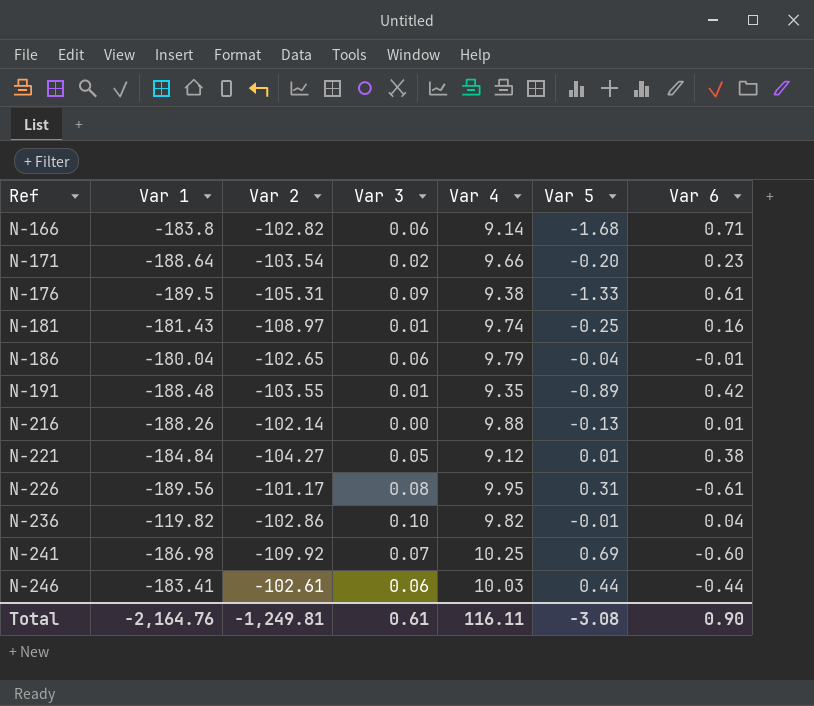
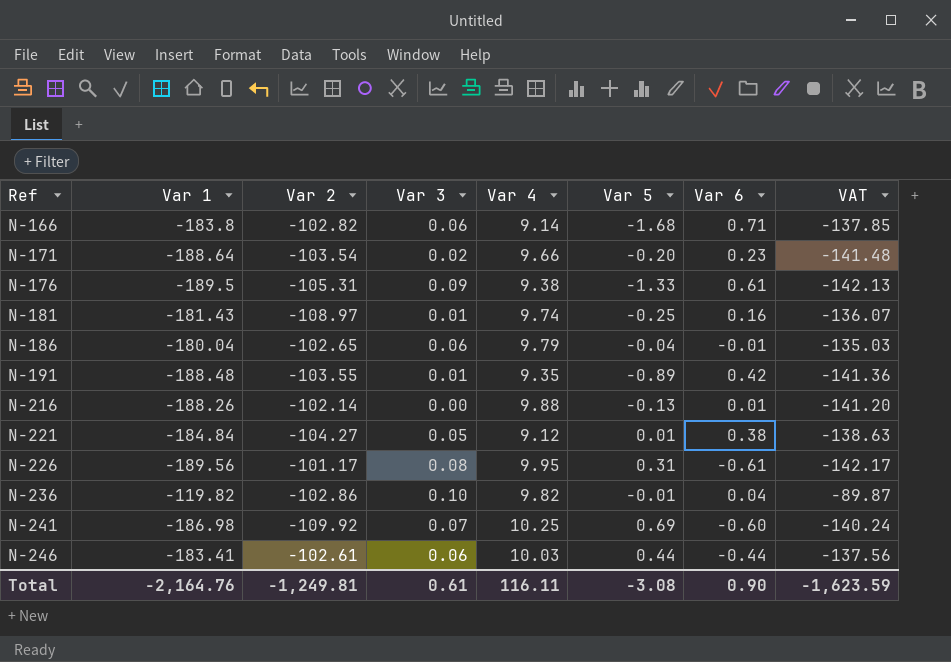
column VAT | formula: none -> [Var 1] * 0.75

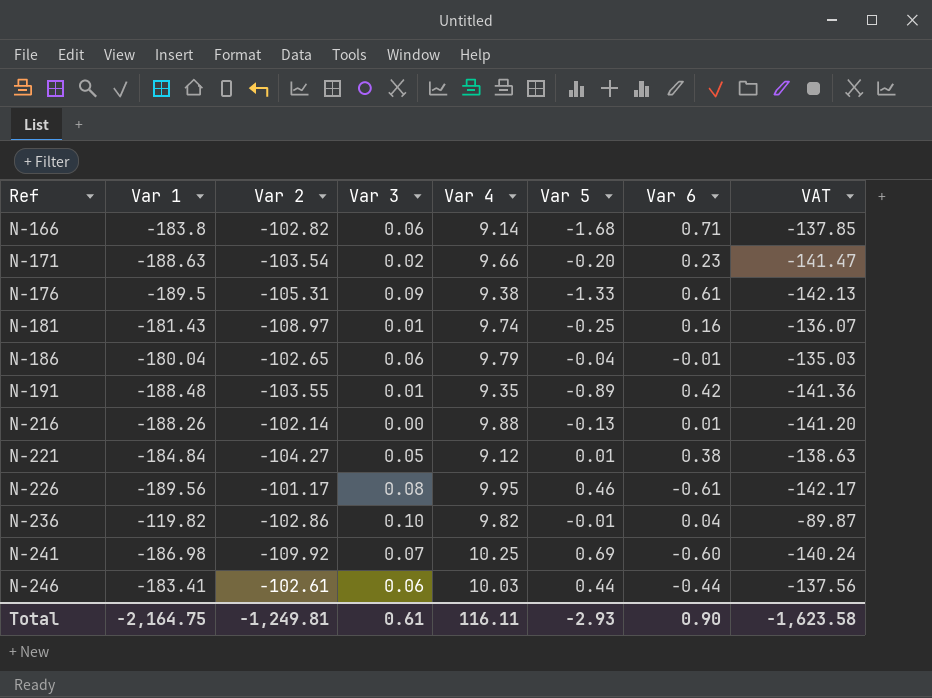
N-171 | Var 1: -188.64 -> -188.63
N-171 | VAT: -141.48 -> -141.47
N-226 | Var 5: 0.31 -> 0.46
Total | Var 1: -2,164.76 -> -2,164.75
Total | Var 5: -3.08 -> -2.93
Total | VAT: -1,623.59 -> -1,623.58

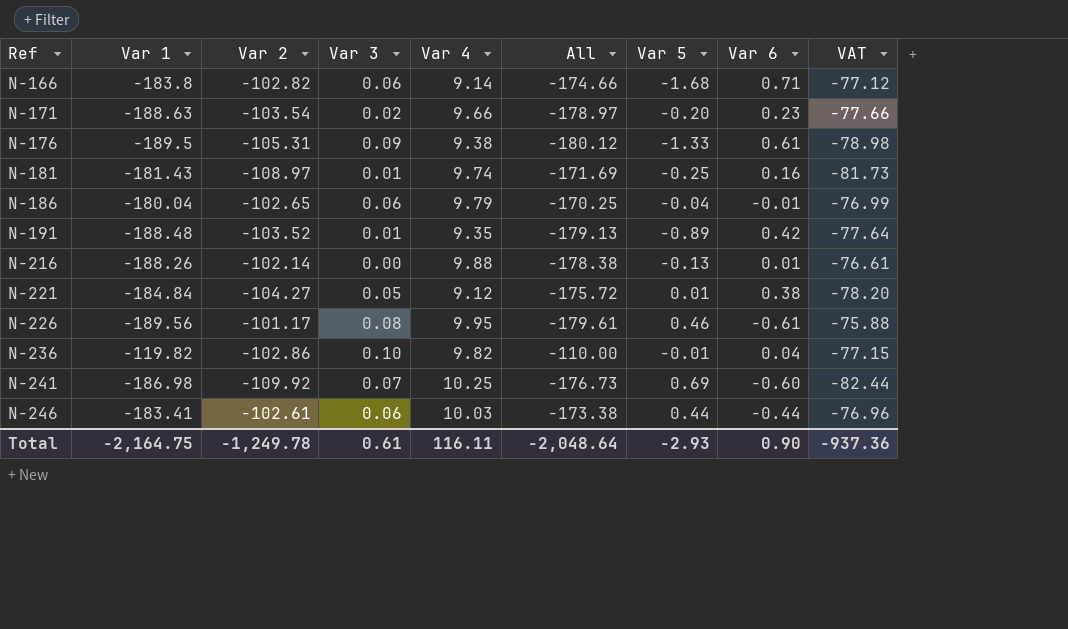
column All | formula: none -> [Var 1] + [Var 4]
column VAT | formula: [Var 1] * 0.75 -> [Var 2] * 0.75
N-191 | Var 2: -103.55 -> -103.52
Total | Var 2: -1,249.81 -> -1,249.78
Total | VAT: -1,623.58 -> -937.36

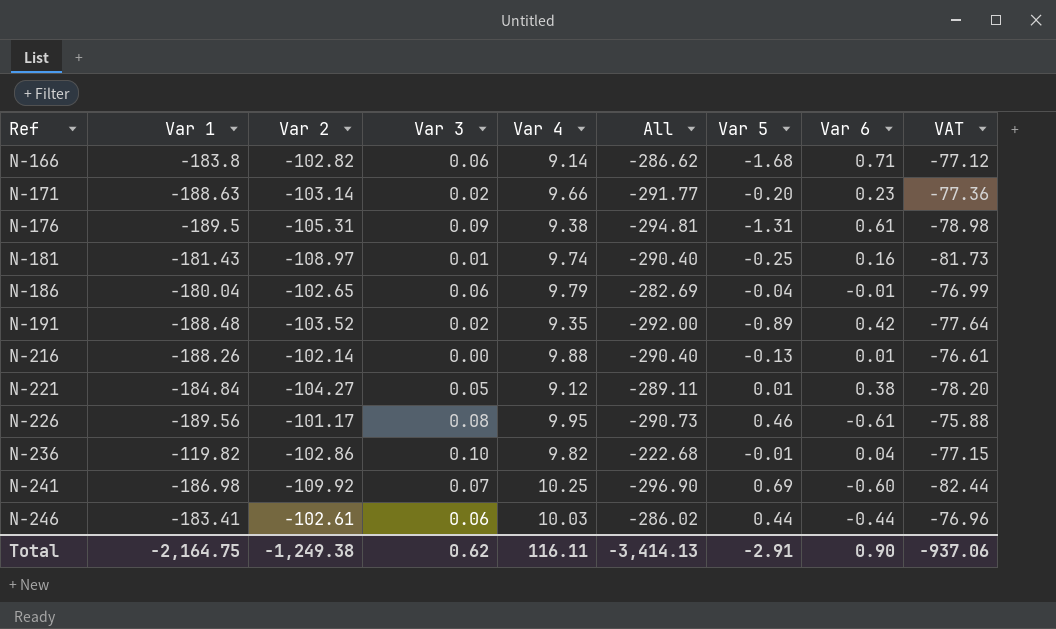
column All | formula: [Var 1] + [Var 4] -> [Var 1] + [Var 2]
N-171 | Var 2: -103.54 -> -103.14
N-171 | VAT: -77.66 -> -77.36
N-176 | Var 5: -1.33 -> -1.31
N-191 | Var 3: 0.01 -> 0.02
Total | Var 2: -1,249.78 -> -1,249.38
Total | Var 3: 0.61 -> 0.62
Total | All: -2,048.64 -> -3,414.13
Total | Var 5: -2.93 -> -2.91
Total | VAT: -937.36 -> -937.06

